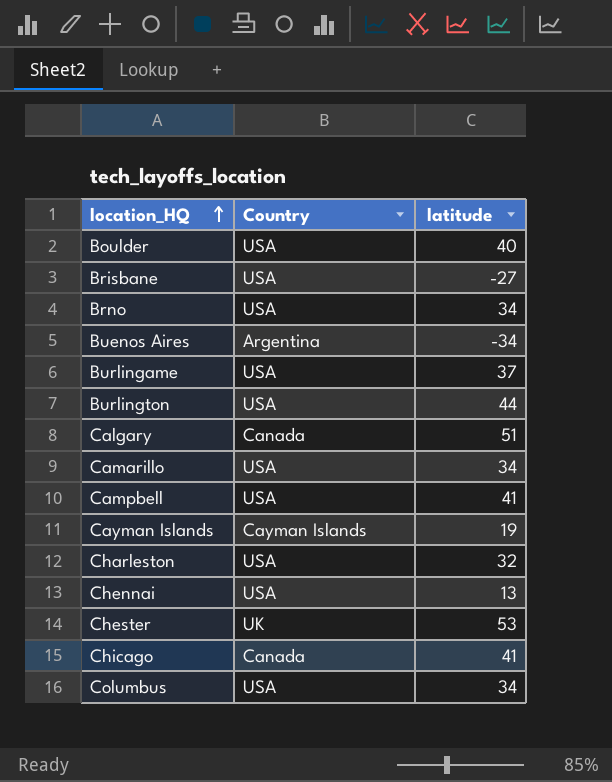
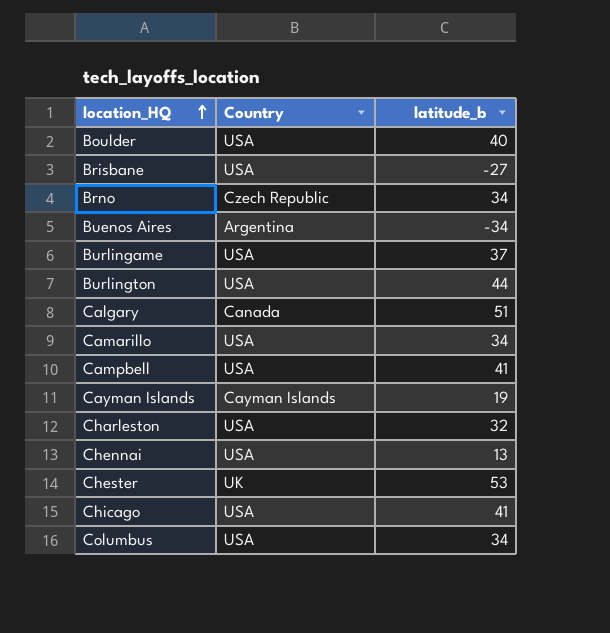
column name: latitude -> latitude_b
Brno | Country: USA -> Czech Republic
Chicago | Country: Canada -> USA

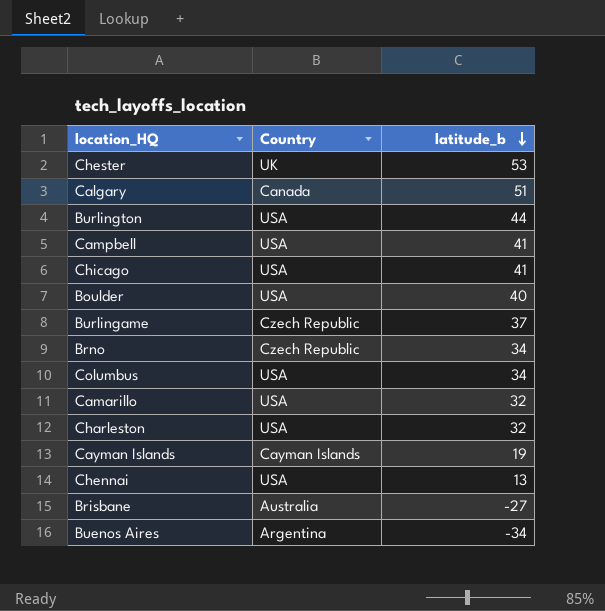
row order: location_HQ ascending -> latitude_b descending
Burlingame | Country: USA -> Czech Republic
Camarillo | latitude_b: 34 -> 32
Brisbane | Country: USA -> Australia

